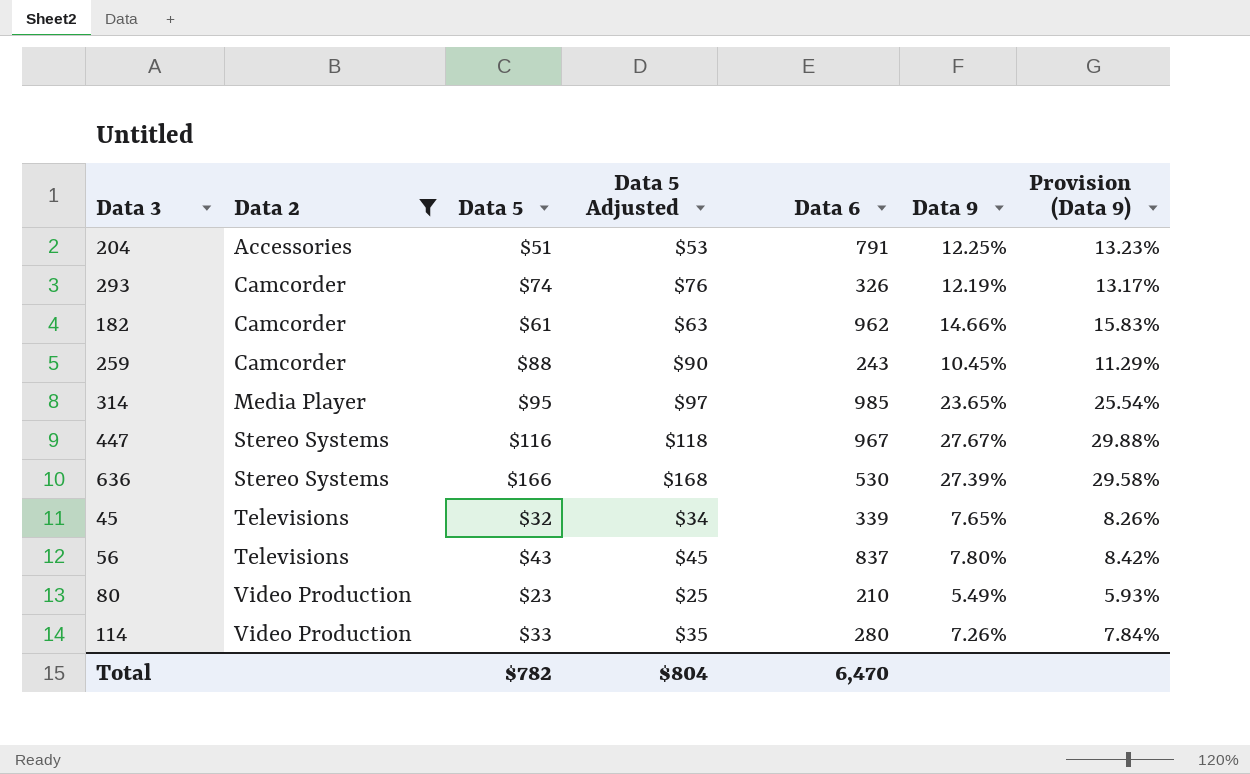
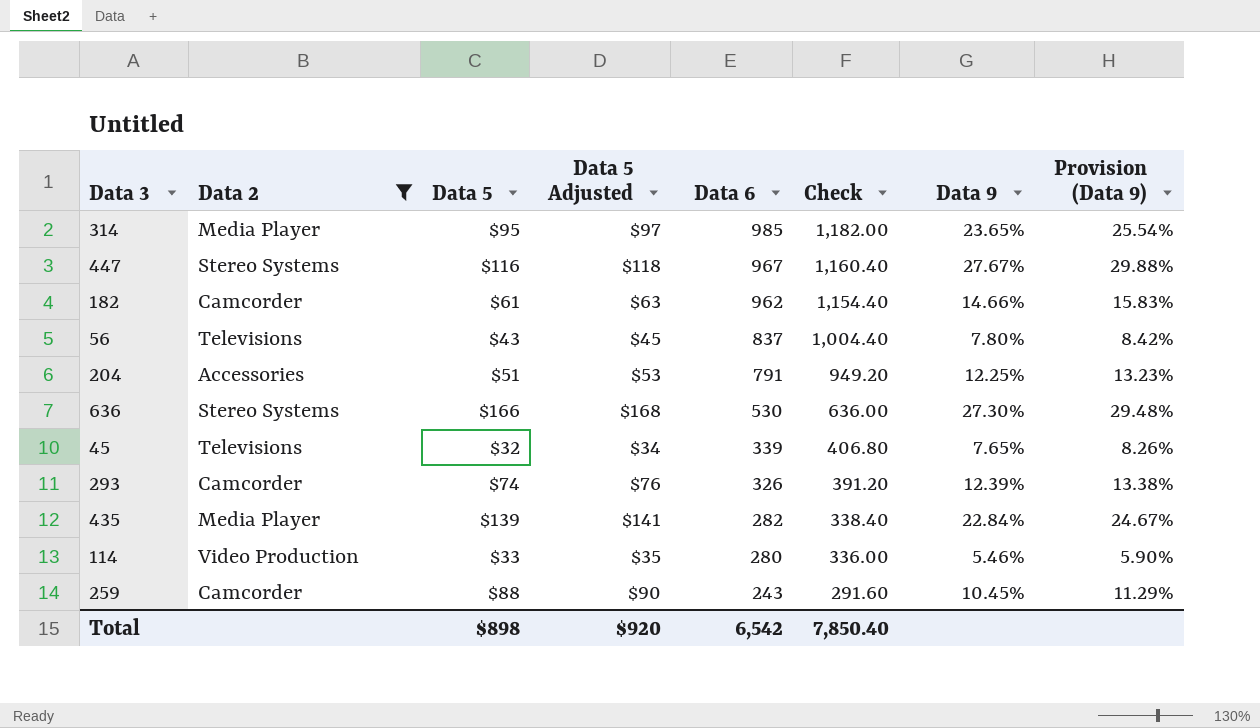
row order: Data 2 ascending -> Data 6 descending
column Check | formula: none -> [Data 6] * 1.2
row 80: Video Production | $23 | $25 | 210 | 5.49% | 5.93% -> none
636 | Data 9: 27.39% -> 27.30%
636 | Provision (Data 9): 29.58% -> 29.48%
293 | Data 9: 12.19% -> 12.39%
293 | Provision (Data 9): 13.17% -> 13.38%
row 435: none -> Media Player | $139 | $141 | 282 | 338.40 | 22.84% | 24.67%
114 | Data 9: 7.26% -> 5.46%
114 | Provision (Data 9): 7.84% -> 5.90%
Total | Data 5: $782 -> $898
Total | Data 5 Adjusted: $804 -> $920
Total | Data 6: 6,470 -> 6,542

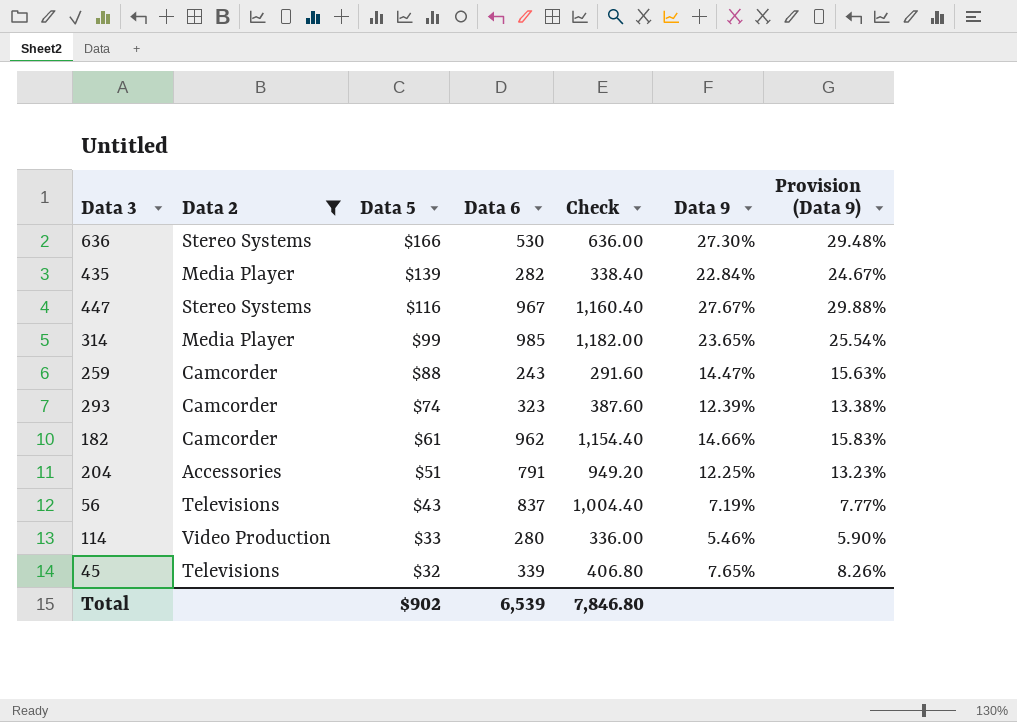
row order: Data 6 descending -> Data 5 descending
column Data 5 Adjusted | formula: [Data 5] + 2 -> none
314 | Data 5: $95 -> $99
259 | Data 9: 10.45% -> 14.47%
259 | Provision (Data 9): 11.29% -> 15.63%
293 | Data 6: 326 -> 323
293 | Check: 391.20 -> 387.60
56 | Data 9: 7.80% -> 7.19%
56 | Provision (Data 9): 8.42% -> 7.77%
Total | Data 5: $898 -> $902
Total | Data 6: 6,542 -> 6,539
Total | Check: 7,850.40 -> 7,846.80

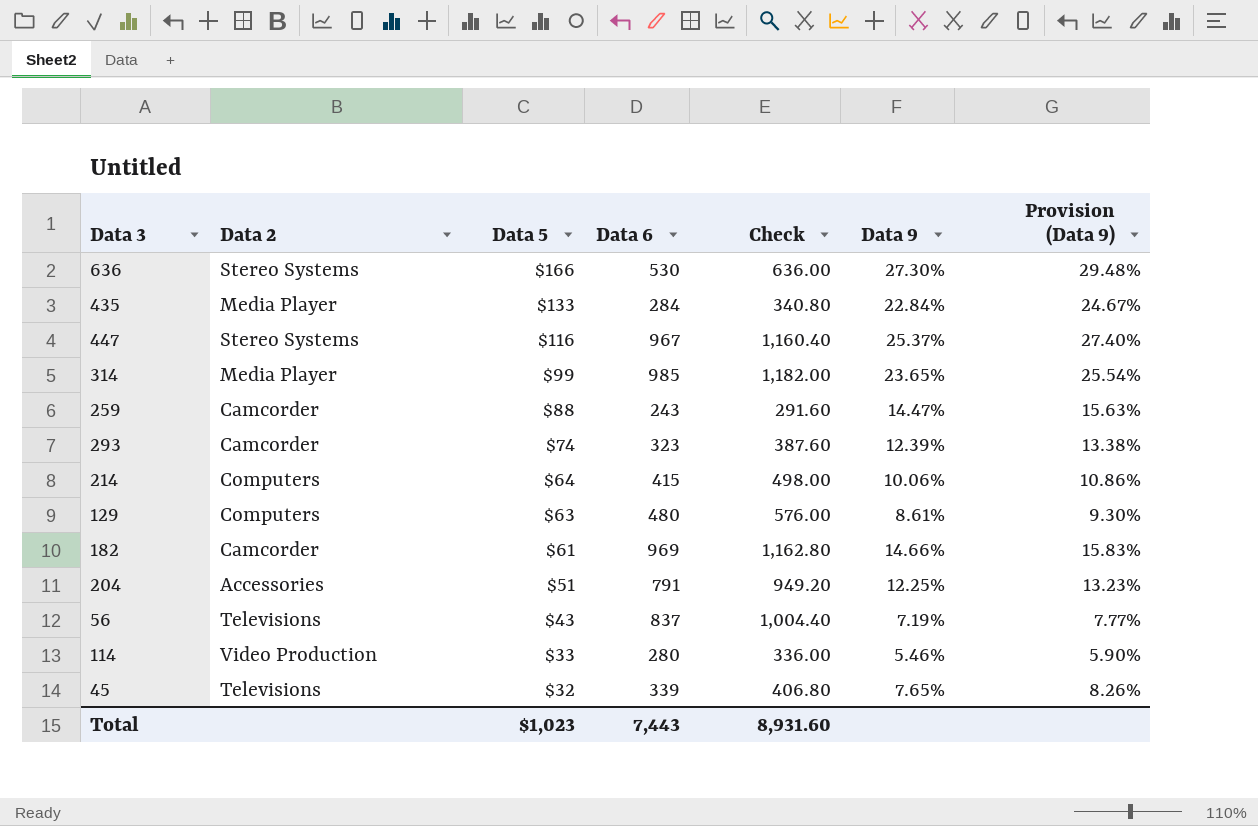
filter: Data 2 != Computers -> none
435 | Data 5: $139 -> $133
435 | Data 6: 282 -> 284
435 | Check: 338.40 -> 340.80
447 | Data 9: 27.67% -> 25.37%
447 | Provision (Data 9): 29.88% -> 27.40%
182 | Data 6: 962 -> 969
182 | Check: 1,154.40 -> 1,162.80
Total | Data 5: $902 -> $1,023
Total | Data 6: 6,539 -> 7,443
Total | Check: 7,846.80 -> 8,931.60

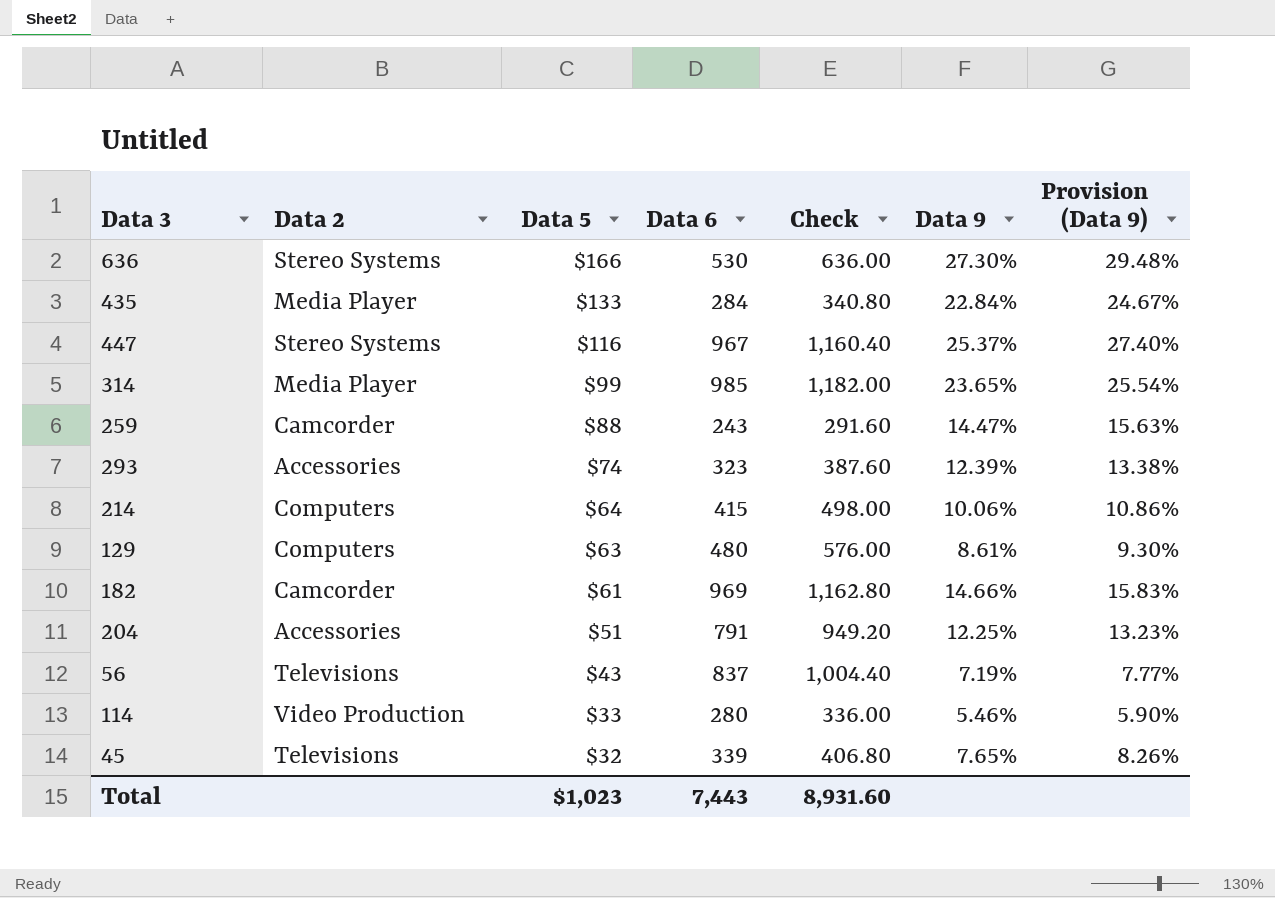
293 | Data 2: Camcorder -> Accessories

